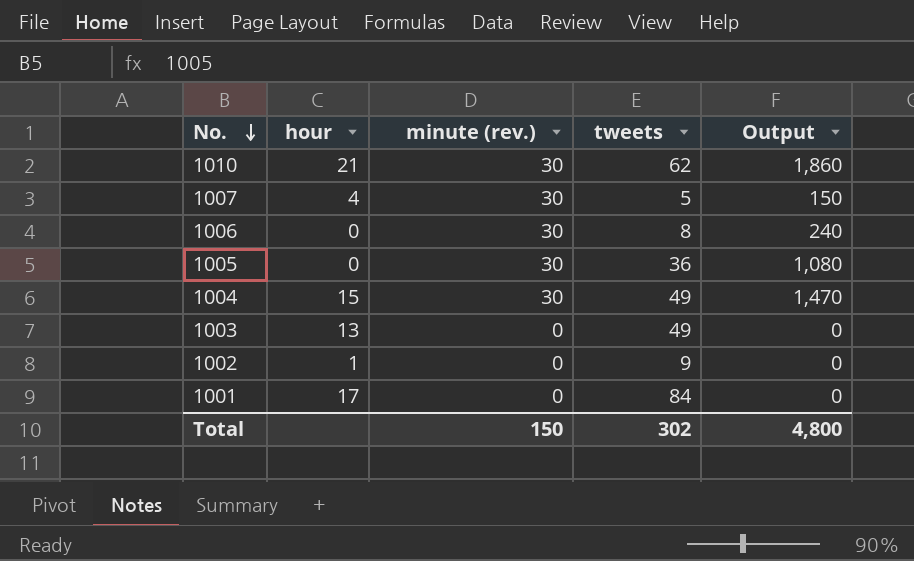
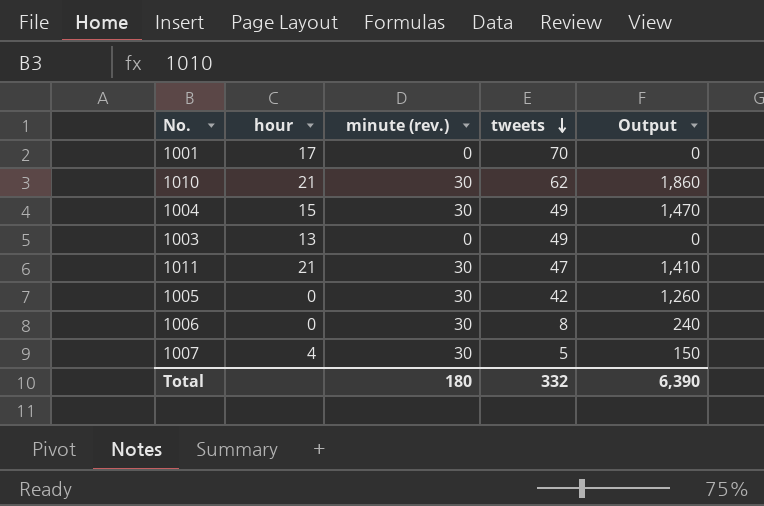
row order: No. descending -> tweets descending
row 1002: 1 | 0 | 9 | 0 -> none
1001 | tweets: 84 -> 70
row 1011: none -> 21 | 30 | 47 | 1,410
1005 | tweets: 36 -> 42
1005 | Output: 1,080 -> 1,260
Total | minute (rev.): 150 -> 180
Total | tweets: 302 -> 332
Total | Output: 4,800 -> 6,390

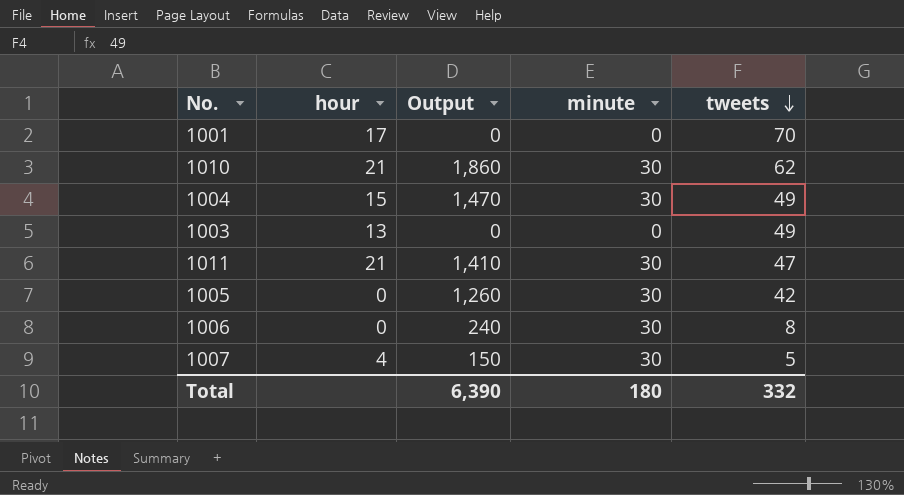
column Output | position: 5 -> 3
column name: minute (rev.) -> minute

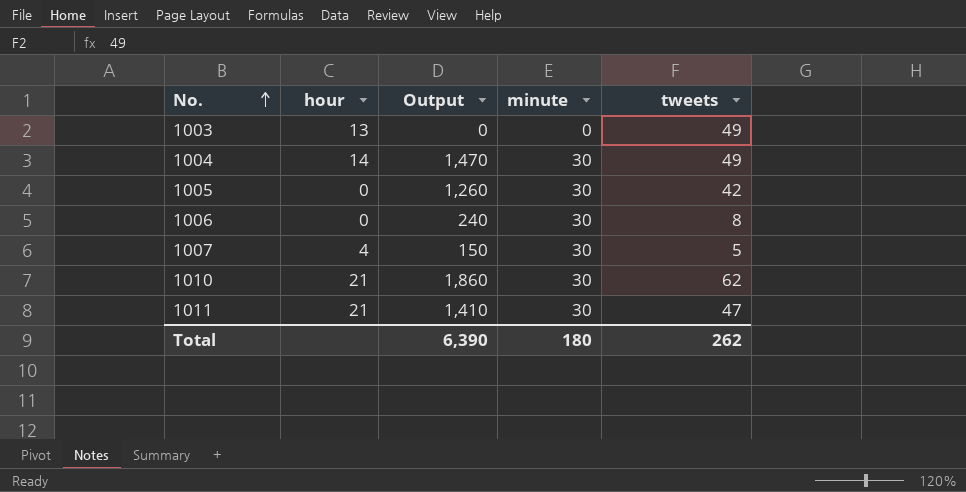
row order: tweets descending -> No. ascending
row 1001: 17 | 0 | 0 | 70 -> none
1004 | hour: 15 -> 14
Total | tweets: 332 -> 262

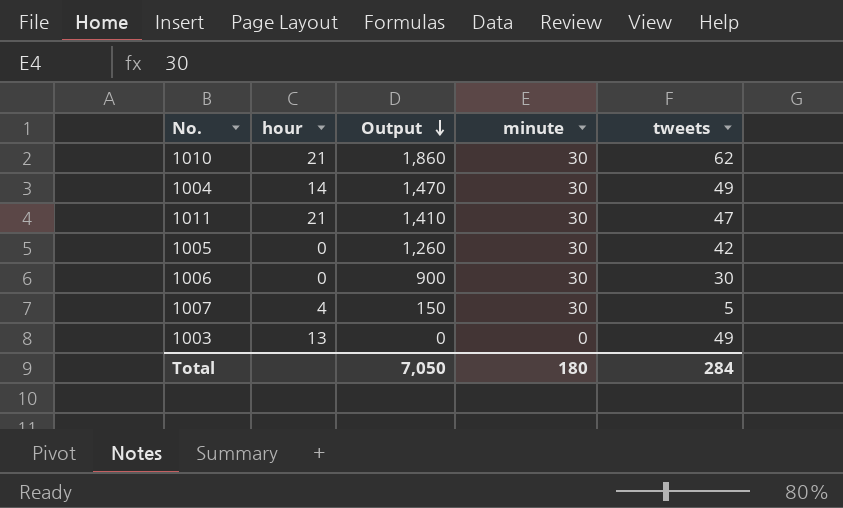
row order: No. ascending -> Output descending
1006 | Output: 240 -> 900
1006 | tweets: 8 -> 30
Total | Output: 6,390 -> 7,050
Total | tweets: 262 -> 284

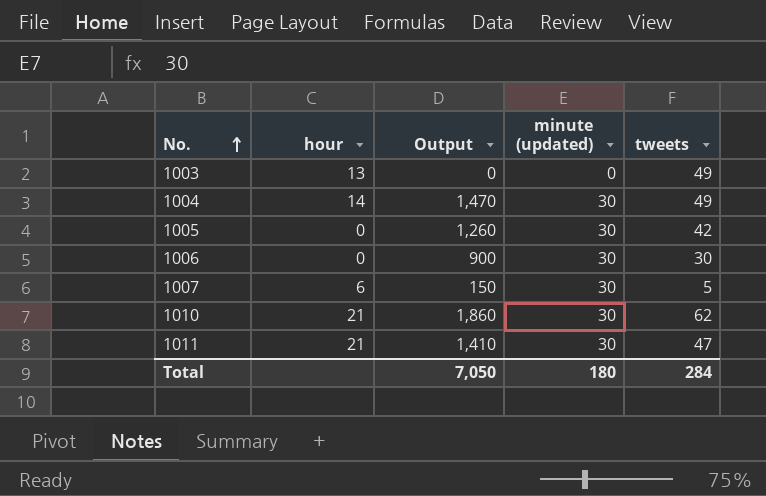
row order: Output descending -> No. ascending
column name: minute -> minute (updated)
1007 | hour: 4 -> 6

